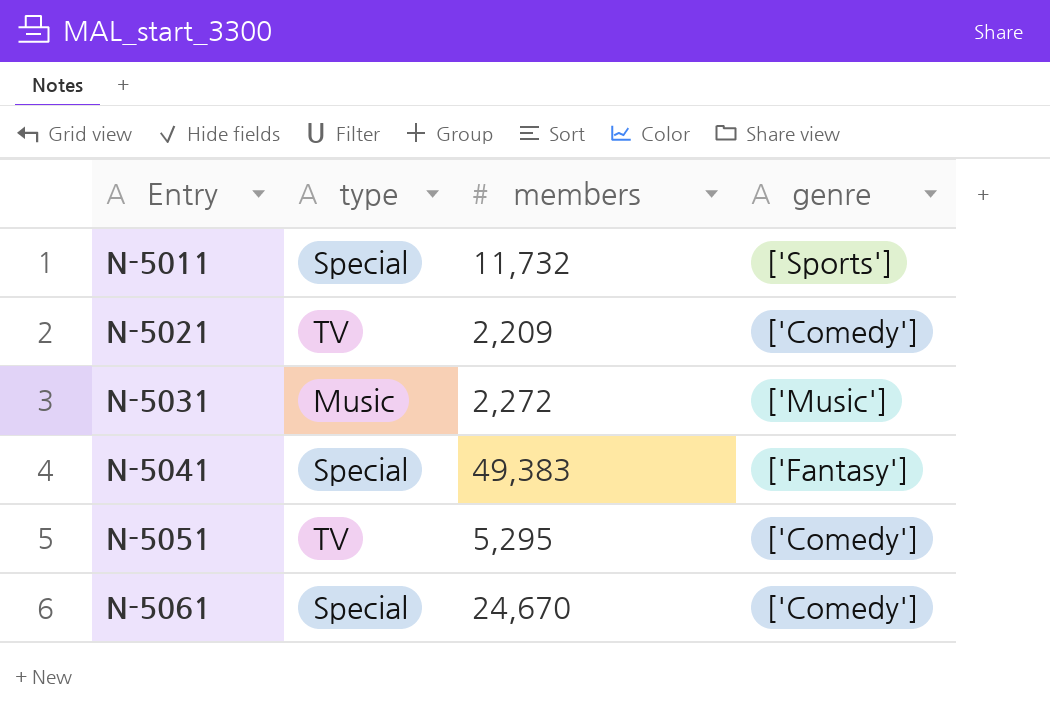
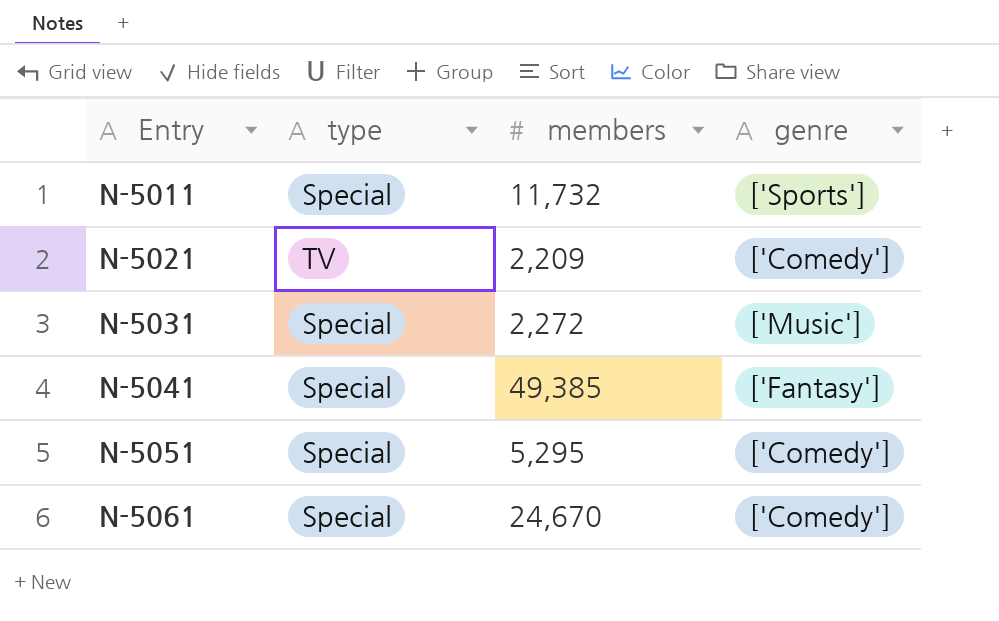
N-5031 | type: Music -> Special
N-5041 | members: 49,383 -> 49,385
N-5051 | type: TV -> Special

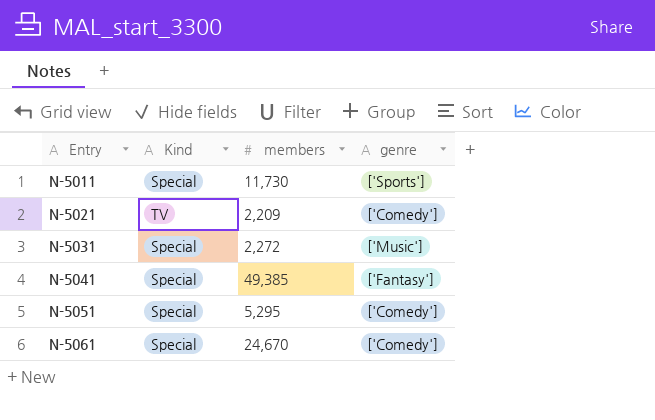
column name: type -> Kind
N-5011 | members: 11,732 -> 11,730

